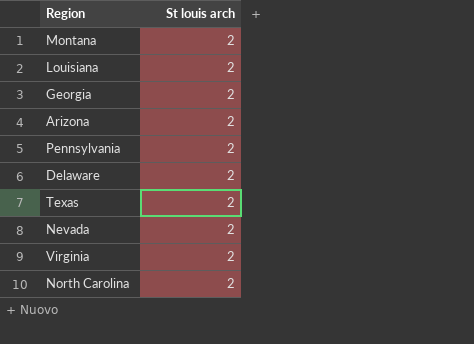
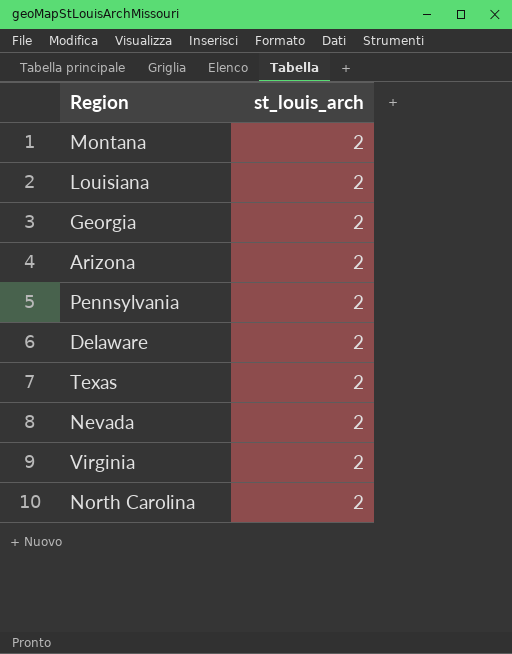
column name: St louis arch -> st_louis_arch

